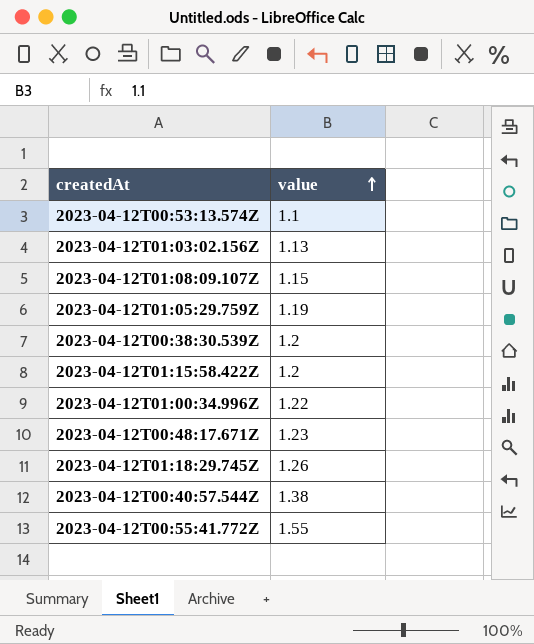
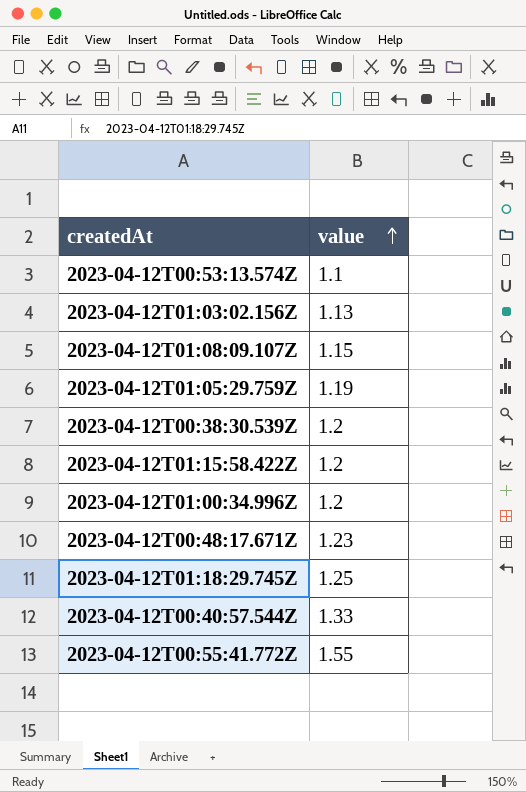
2023-04-12T01:00:34.996Z | value: 1.22 -> 1.2
2023-04-12T01:18:29.745Z | value: 1.26 -> 1.25
2023-04-12T00:40:57.544Z | value: 1.38 -> 1.33

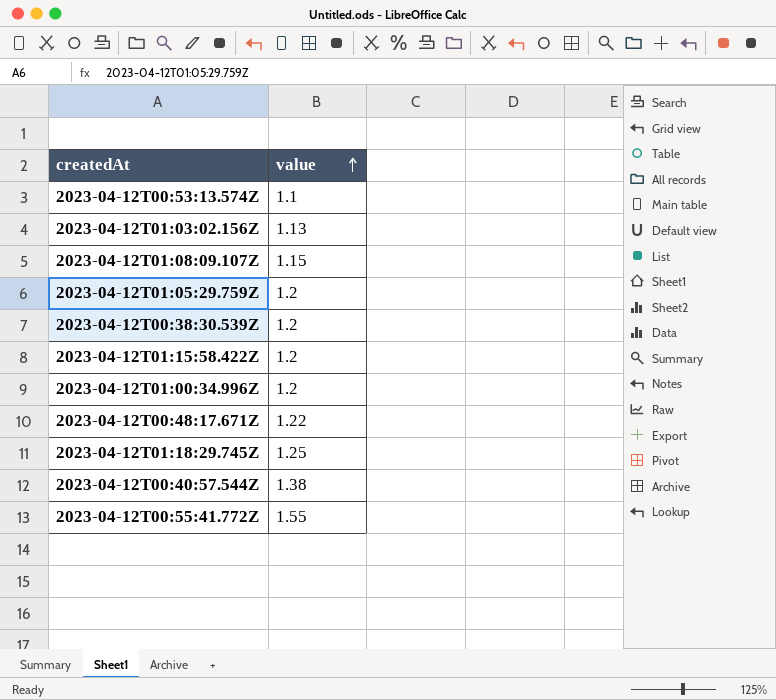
2023-04-12T01:05:29.759Z | value: 1.19 -> 1.2
2023-04-12T00:48:17.671Z | value: 1.23 -> 1.22
2023-04-12T00:40:57.544Z | value: 1.33 -> 1.38

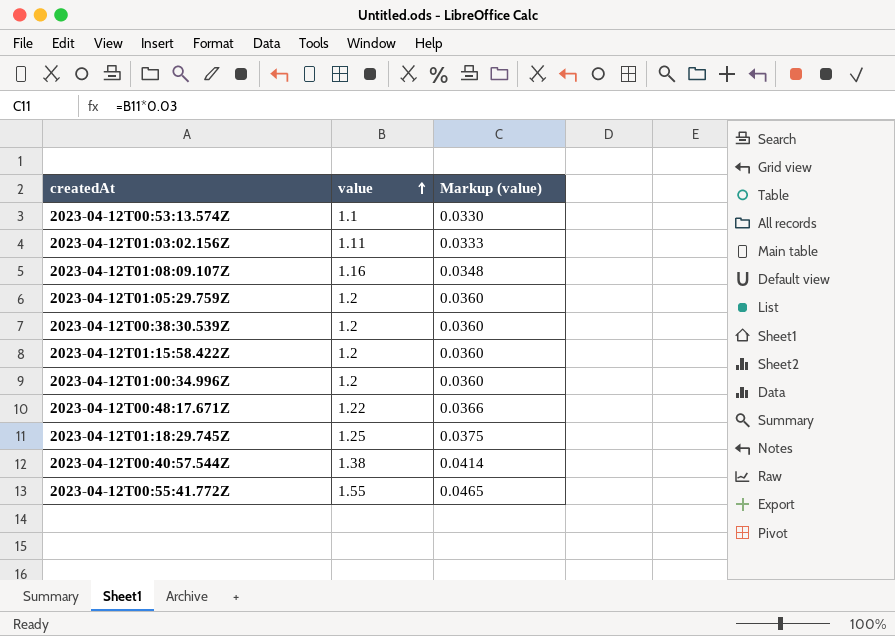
column Markup (value) | formula: none -> [value] * 0.03
2023-04-12T01:03:02.156Z | value: 1.13 -> 1.11
2023-04-12T01:08:09.107Z | value: 1.15 -> 1.16

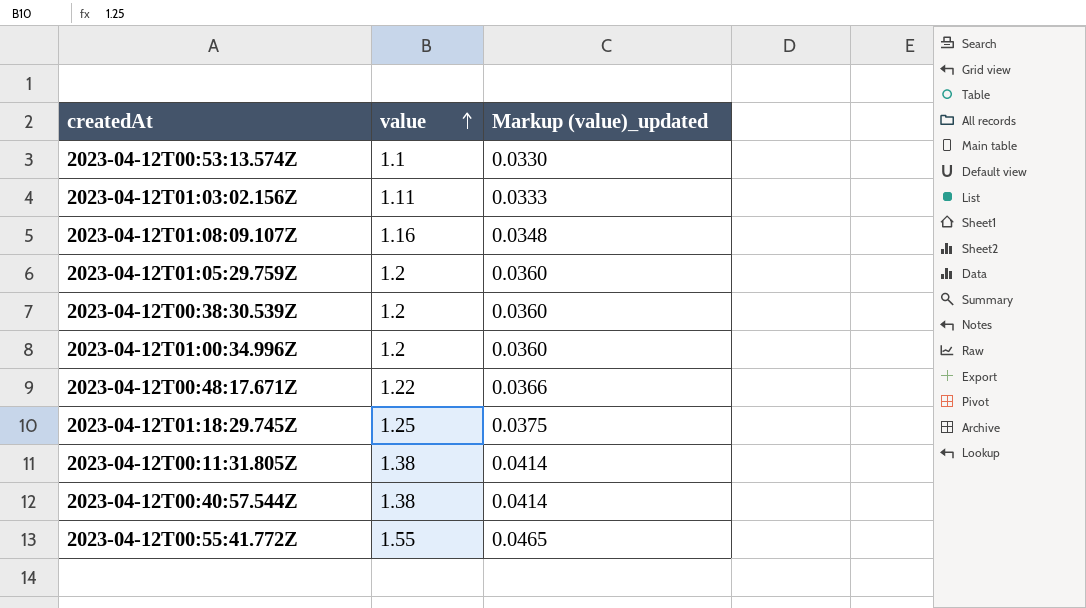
column name: Markup (value) -> Markup (value)_updated
row 2023-04-12T01:15:58.422Z: 1.2 | 0.0360 -> none
row 2023-04-12T00:11:31.805Z: none -> 1.38 | 0.0414

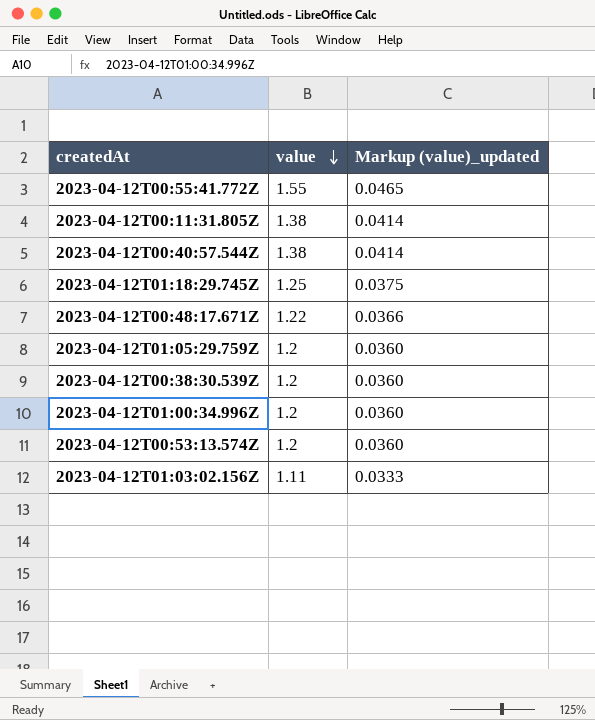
row order: value ascending -> value descending
row 2023-04-12T01:08:09.107Z: 1.16 | 0.0348 -> none
2023-04-12T00:53:13.574Z | value: 1.1 -> 1.2
2023-04-12T00:53:13.574Z | Markup (value)_updated: 0.0330 -> 0.0360

